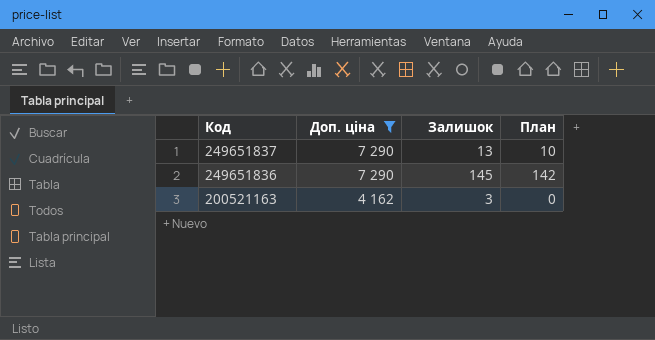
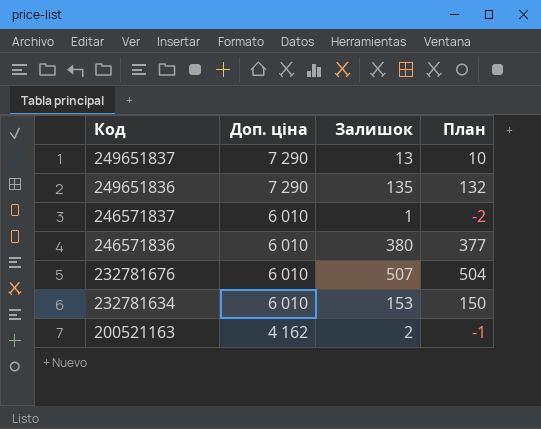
filter: Доп. ціна != 6 010 -> none
249651836 | Залишок: 145 -> 135
249651836 | План: 142 -> 132
200521163 | Залишок: 3 -> 2
200521163 | План: 0 -> -1

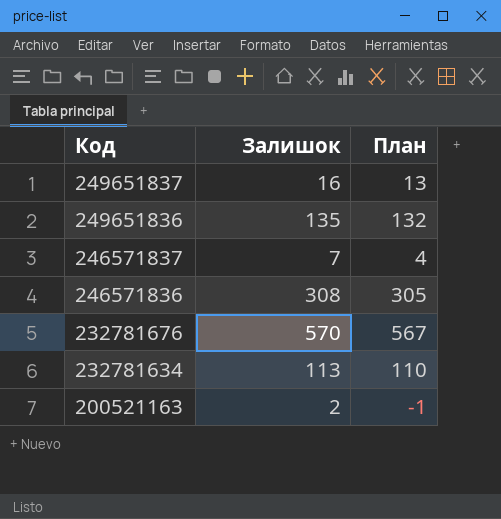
column Доп. ціна | position: 2 -> none
249651837 | Залишок: 13 -> 16
249651837 | План: 10 -> 13
246571837 | Залишок: 1 -> 7
246571837 | План: -2 -> 4
246571836 | Залишок: 380 -> 308
246571836 | План: 377 -> 305
232781676 | Залишок: 507 -> 570
232781676 | План: 504 -> 567
232781634 | Залишок: 153 -> 113
232781634 | План: 150 -> 110

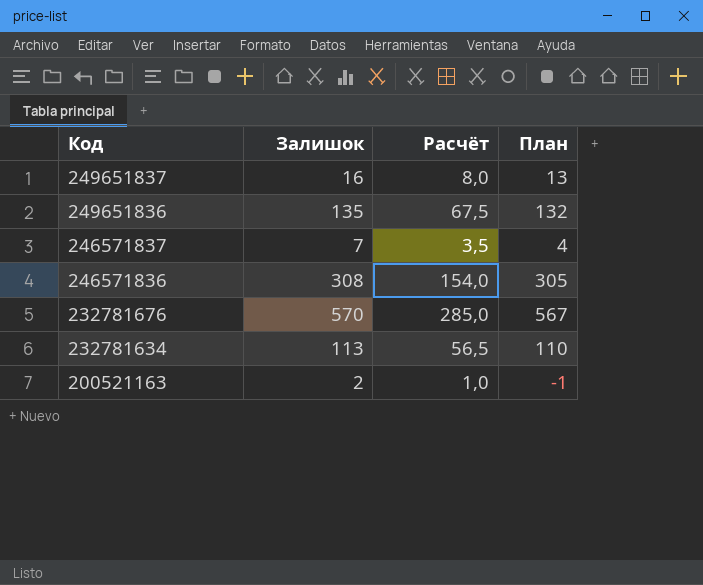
column Расчёт | formula: none -> [Залишок] * 0,5

